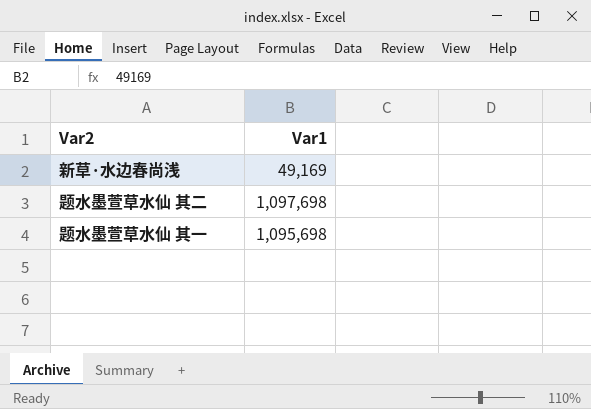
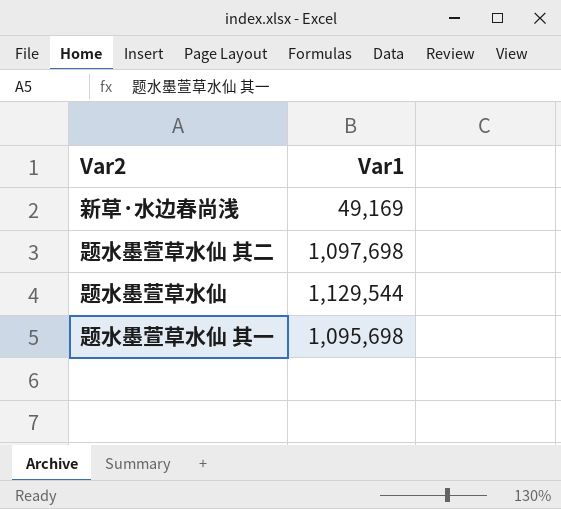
row 题水墨萱草水仙: none -> 1,129,544

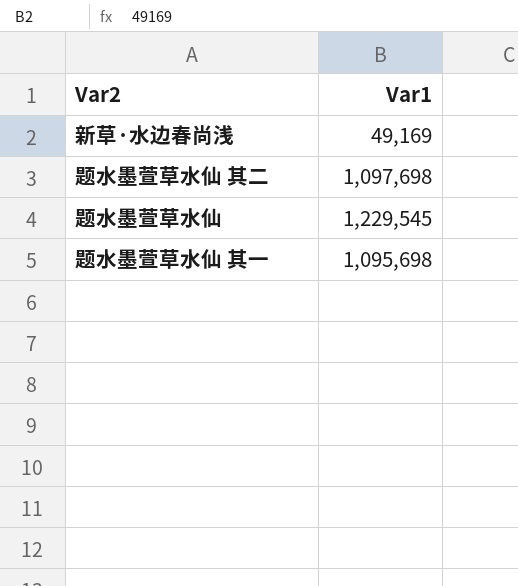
题水墨萱草水仙 | Var1: 1,129,544 -> 1,229,545

